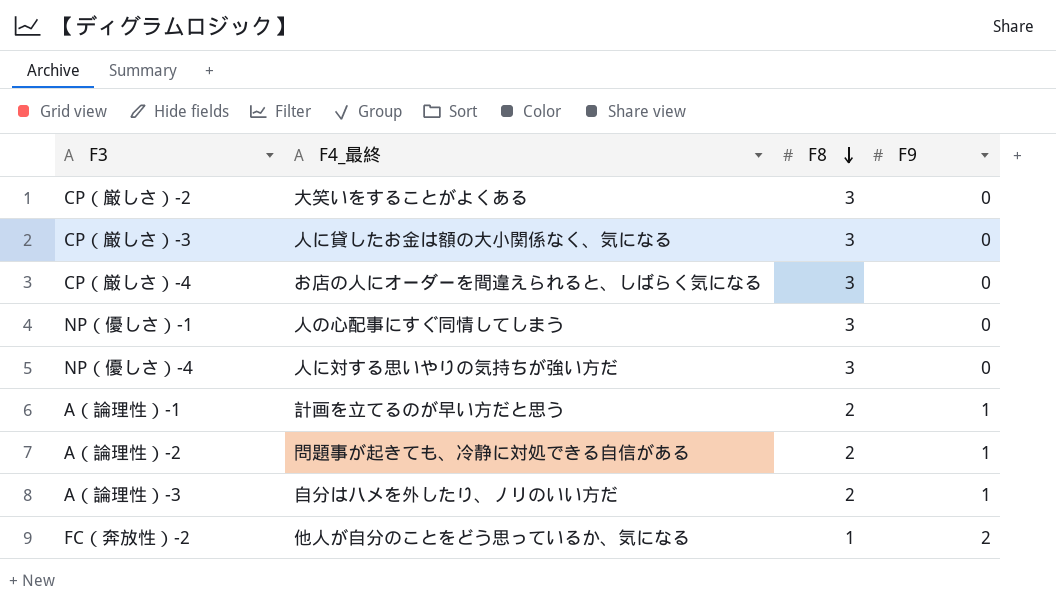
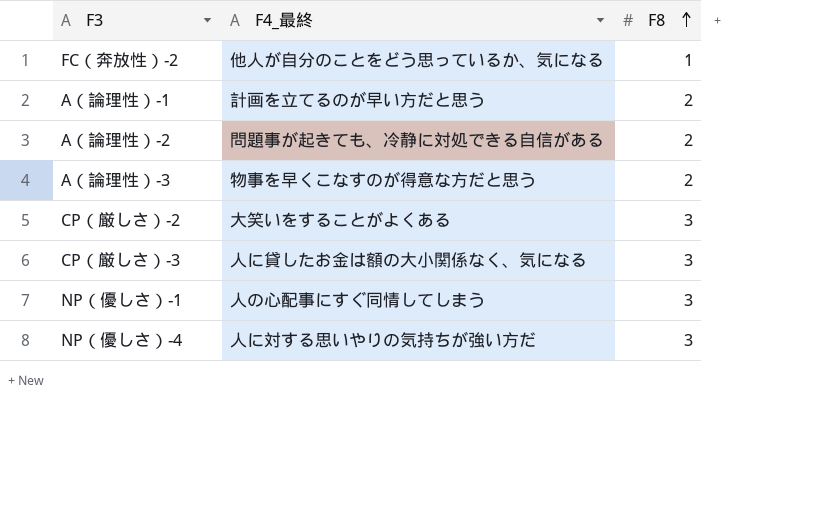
row order: F8 descending -> F8 ascending
column F9 | position: 4 -> none
row CP（厳しさ）-4: お店の人にオーダーを間違えられると、しばらく気になる | 3 | 0 -> none
A（論理性）-3 | F4_最終: 自分はハメを外したり、ノリのいい方だ -> 物事を早くこなすのが得意な方だと思う

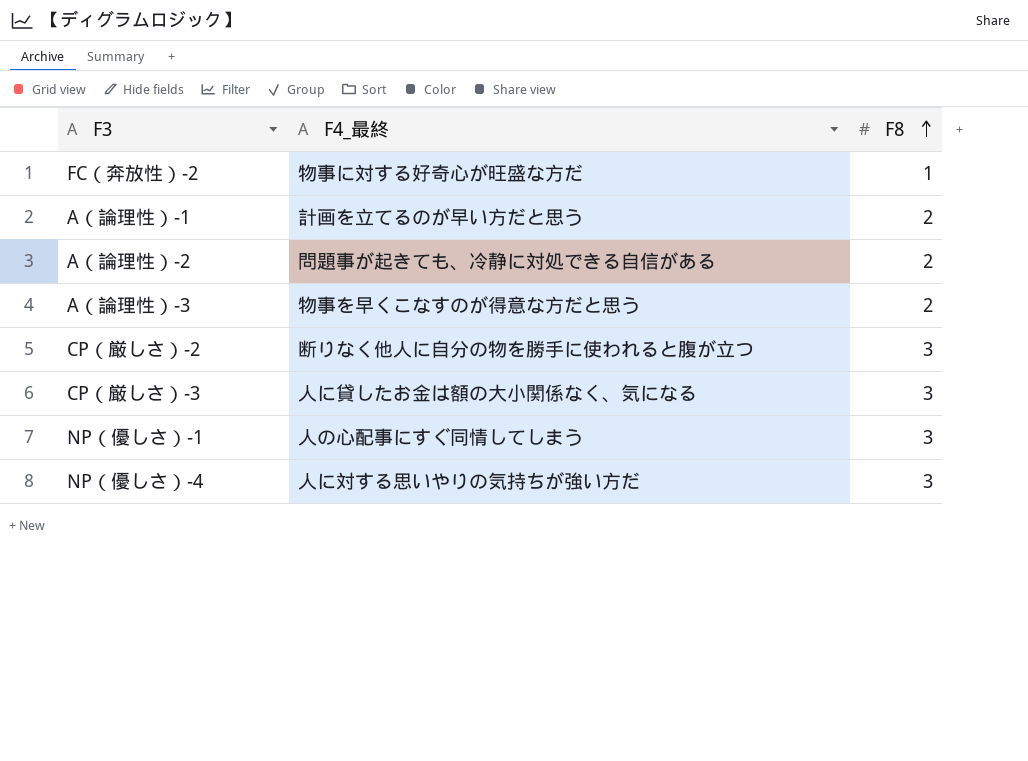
FC（奔放性）-2 | F4_最終: 他人が自分のことをどう思っているか、気になる -> 物事に対する好奇心が旺盛な方だ
CP（厳しさ）-2 | F4_最終: 大笑いをすることがよくある -> 断りなく他人に自分の物を勝手に使われると腹が立つ

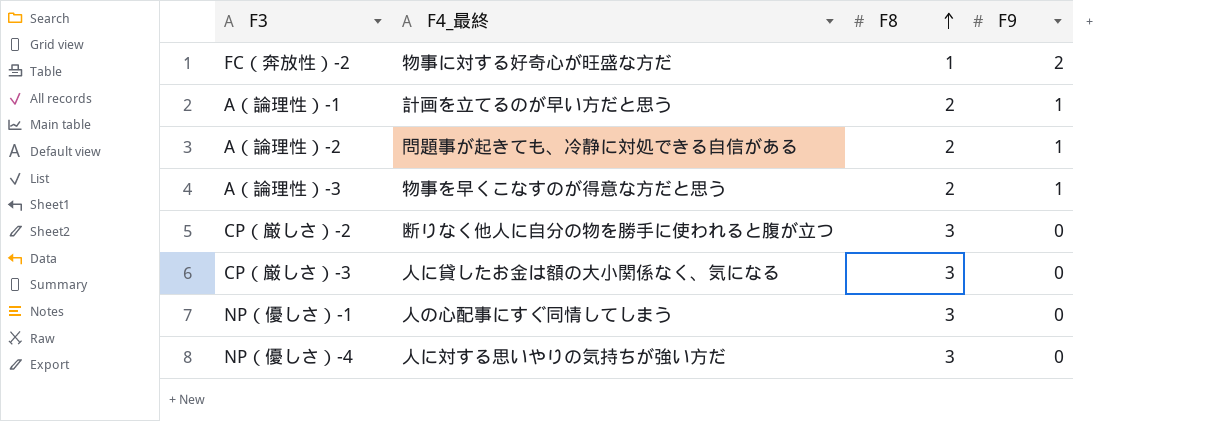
column F9 | position: none -> 4

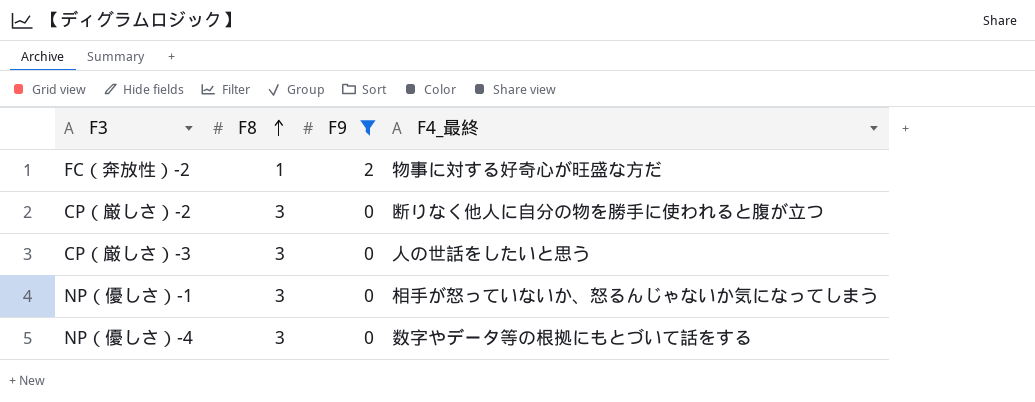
filter: none -> F9 != 1
column F4_最終 | position: 2 -> 4
CP（厳しさ）-3 | F4_最終: 人に貸したお金は額の大小関係なく、気になる -> 人の世話をしたいと思う
NP（優しさ）-1 | F4_最終: 人の心配事にすぐ同情してしまう -> 相手が怒っていないか、怒るんじゃないか気になってしまう
NP（優しさ）-4 | F4_最終: 人に対する思いやりの気持ちが強い方だ -> 数字やデータ等の根拠にもとづいて話をする

